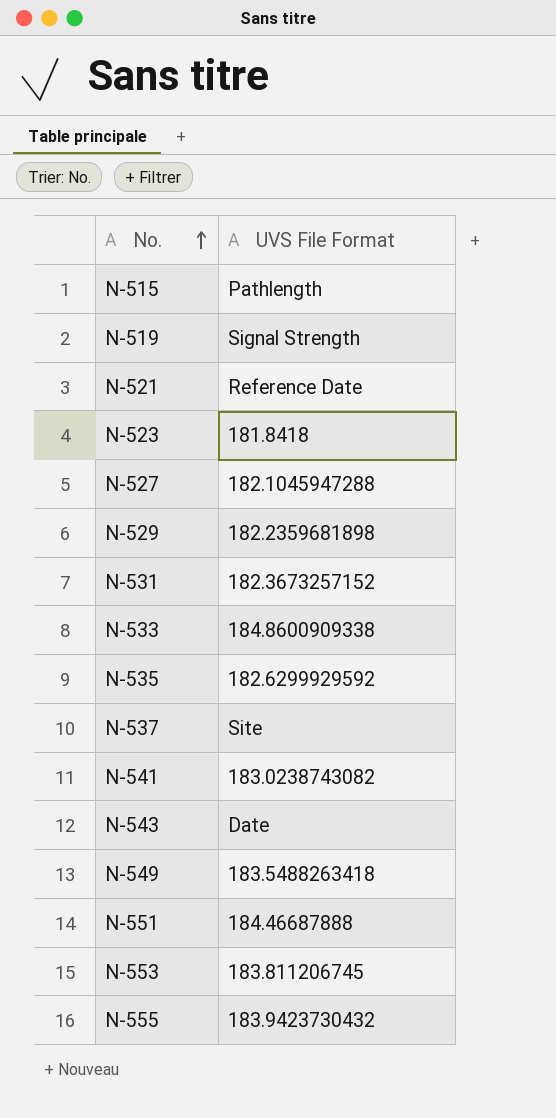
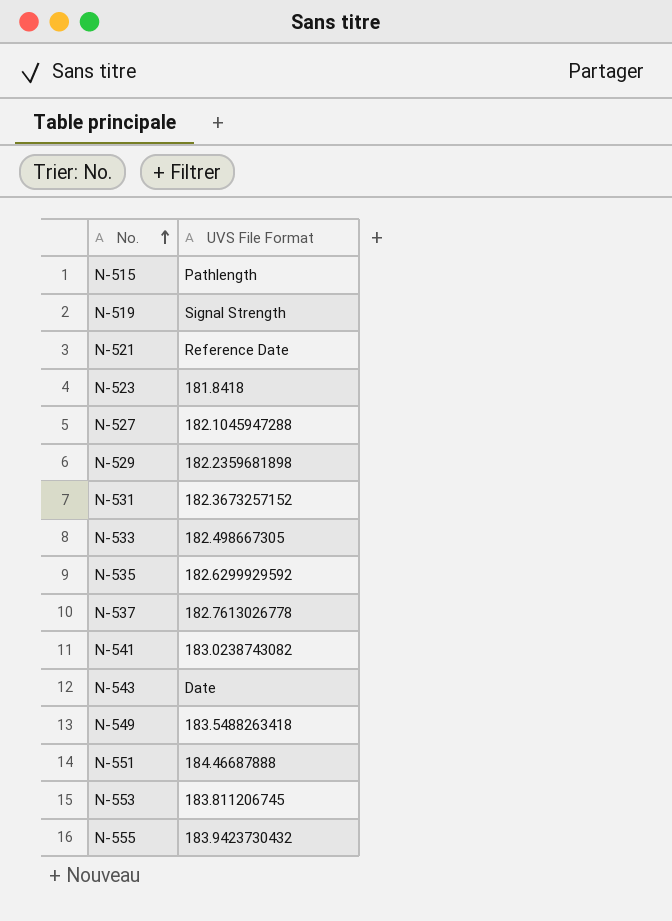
N-533 | UVS File Format: 184.8600909338 -> 182.498667305
N-537 | UVS File Format: Site -> 182.7613026778

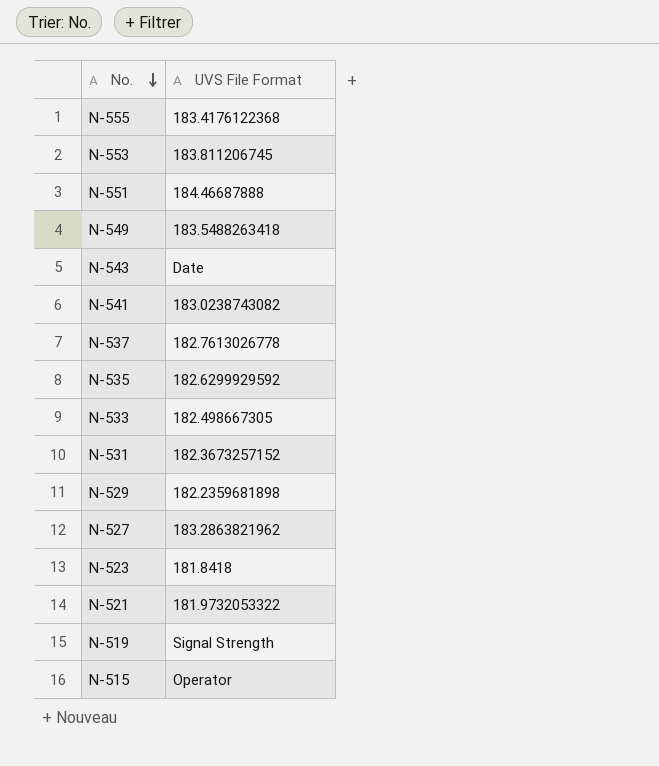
row order: No. ascending -> No. descending
N-555 | UVS File Format: 183.9423730432 -> 183.4176122368
N-527 | UVS File Format: 182.1045947288 -> 183.2863821962
N-521 | UVS File Format: Reference Date -> 181.9732053322
N-515 | UVS File Format: Pathlength -> Operator

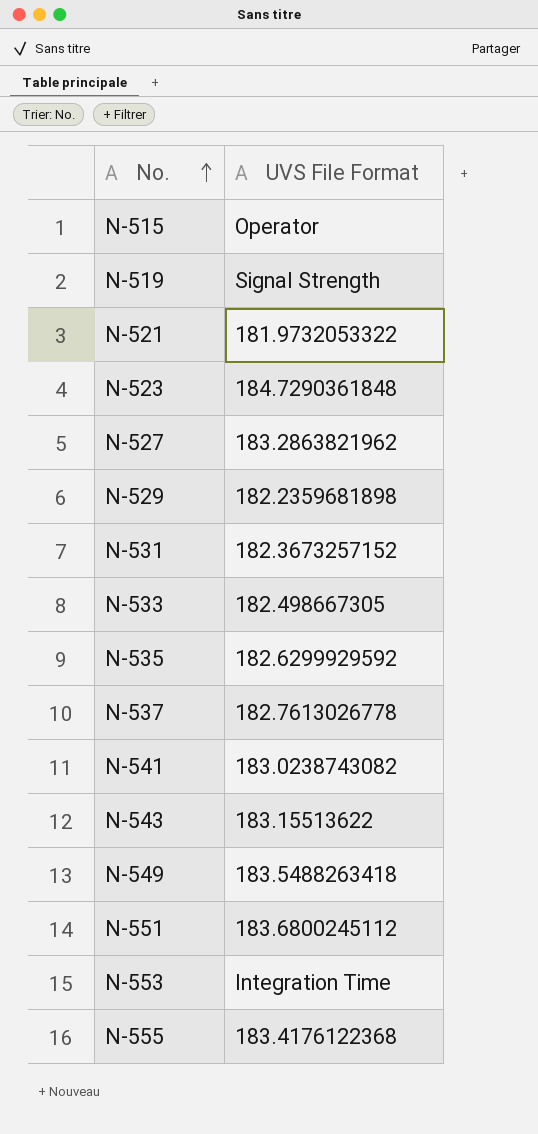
row order: No. descending -> No. ascending
N-523 | UVS File Format: 181.8418 -> 184.7290361848
N-543 | UVS File Format: Date -> 183.15513622
N-551 | UVS File Format: 184.46687888 -> 183.6800245112
N-553 | UVS File Format: 183.811206745 -> Integration Time

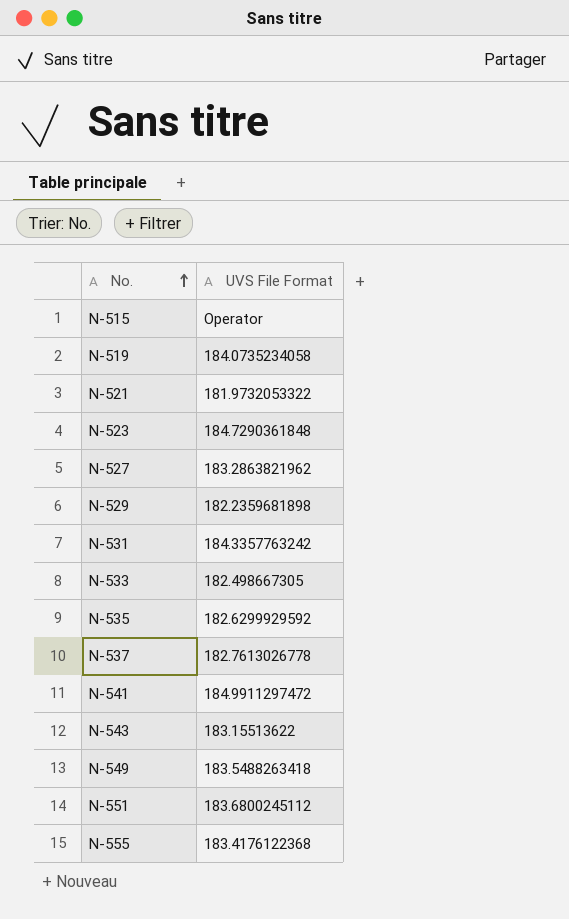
row N-553: Integration Time -> none
N-519 | UVS File Format: Signal Strength -> 184.0735234058
N-531 | UVS File Format: 182.3673257152 -> 184.3357763242
N-541 | UVS File Format: 183.0238743082 -> 184.9911297472

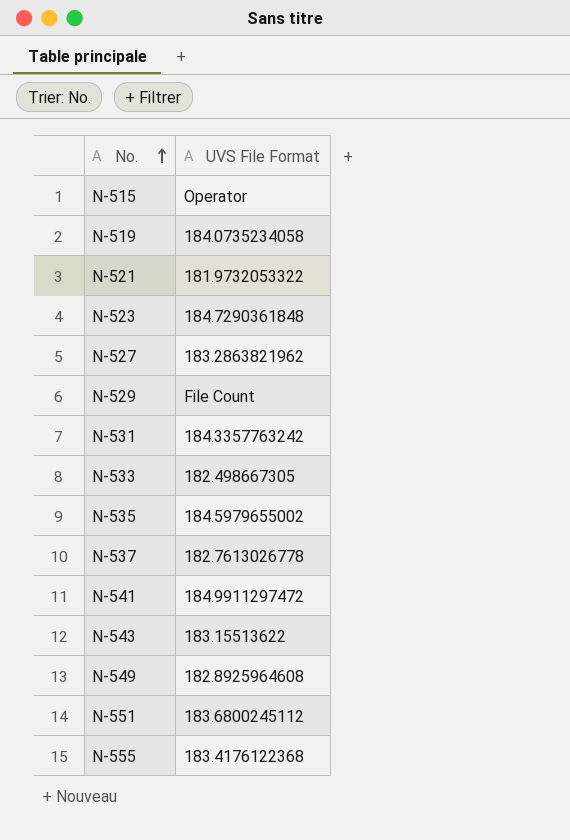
N-529 | UVS File Format: 182.2359681898 -> File Count
N-535 | UVS File Format: 182.6299929592 -> 184.5979655002
N-549 | UVS File Format: 183.5488263418 -> 182.8925964608

